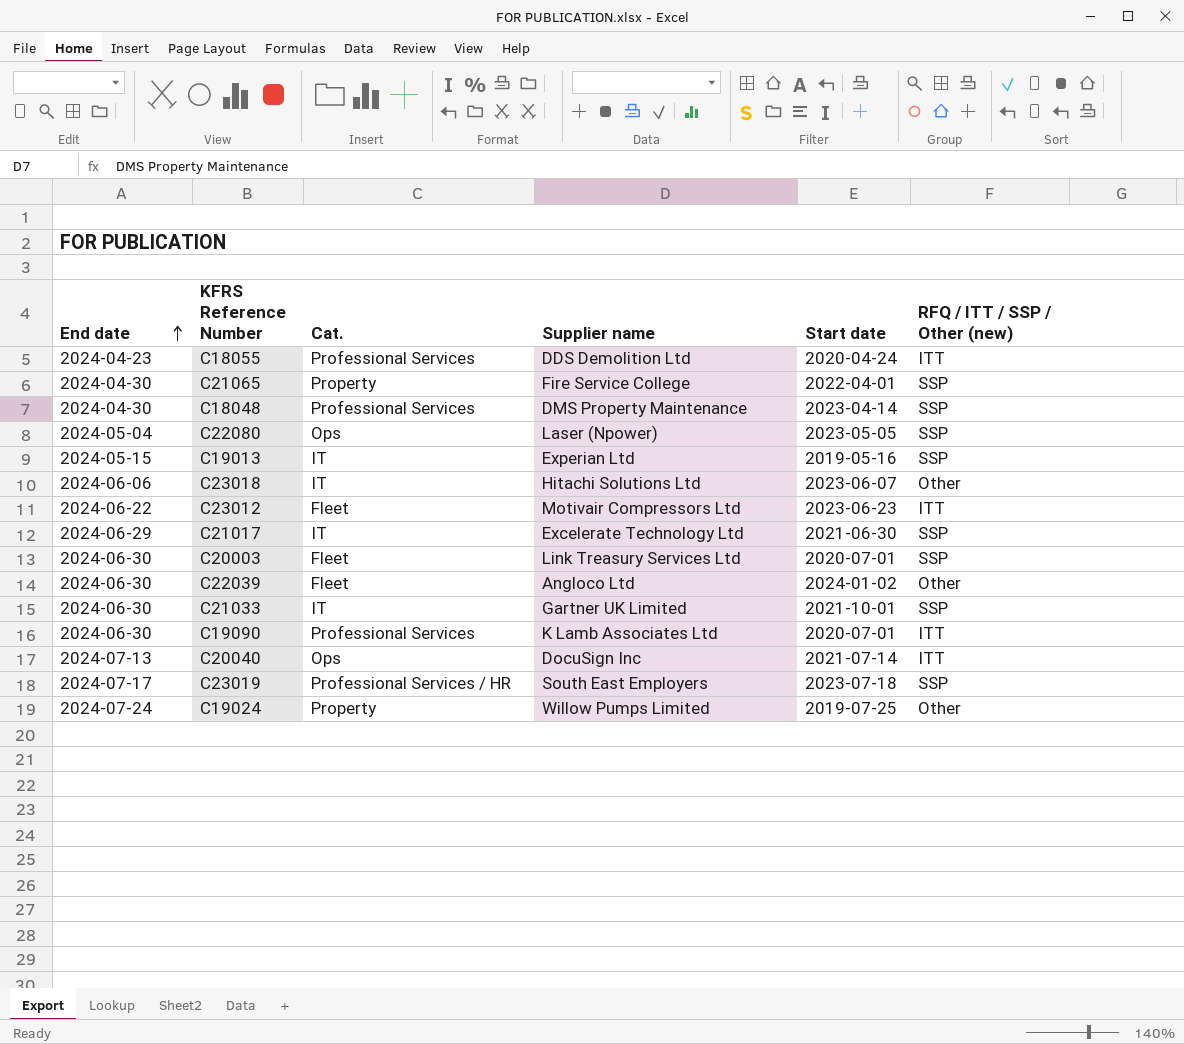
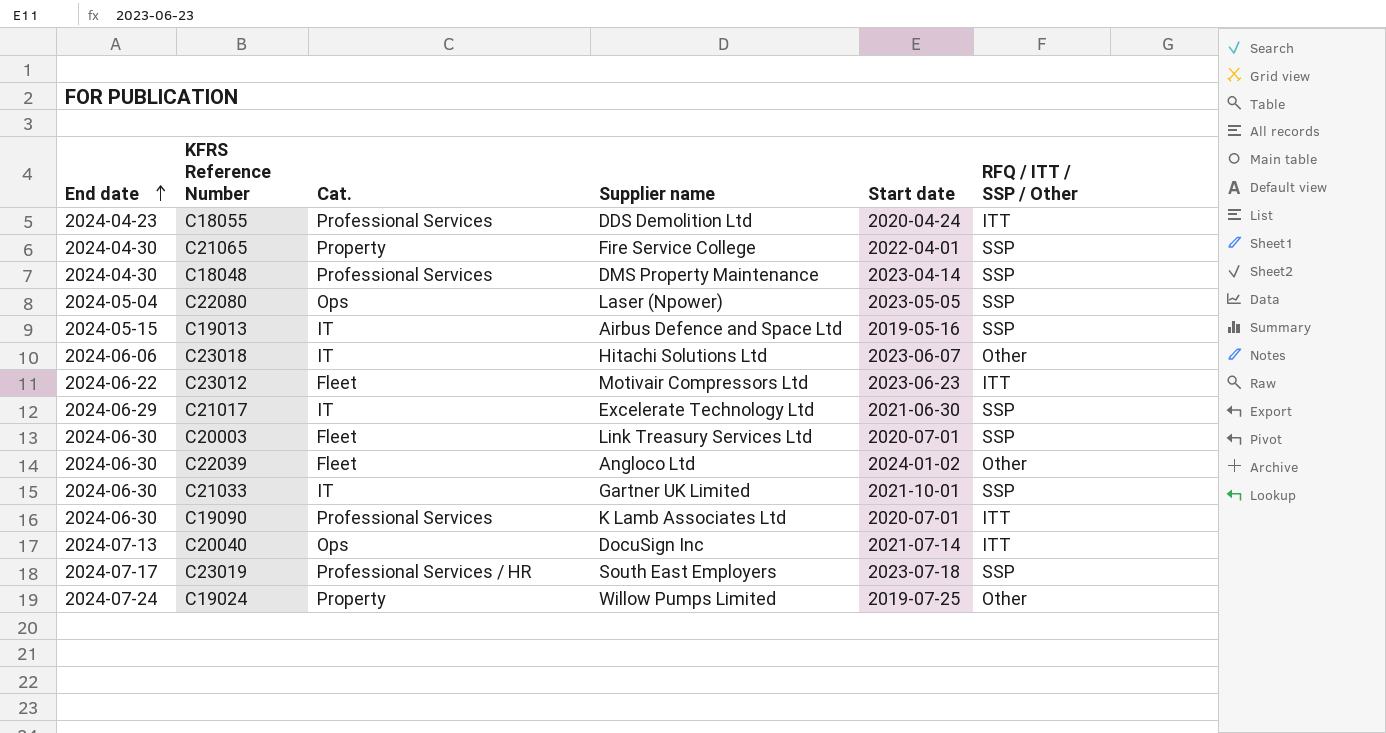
column name: RFQ / ITT / SSP / Other (new) -> RFQ / ITT / SSP / Other
C19013 | Supplier name: Experian Ltd -> Airbus Defence and Space Ltd

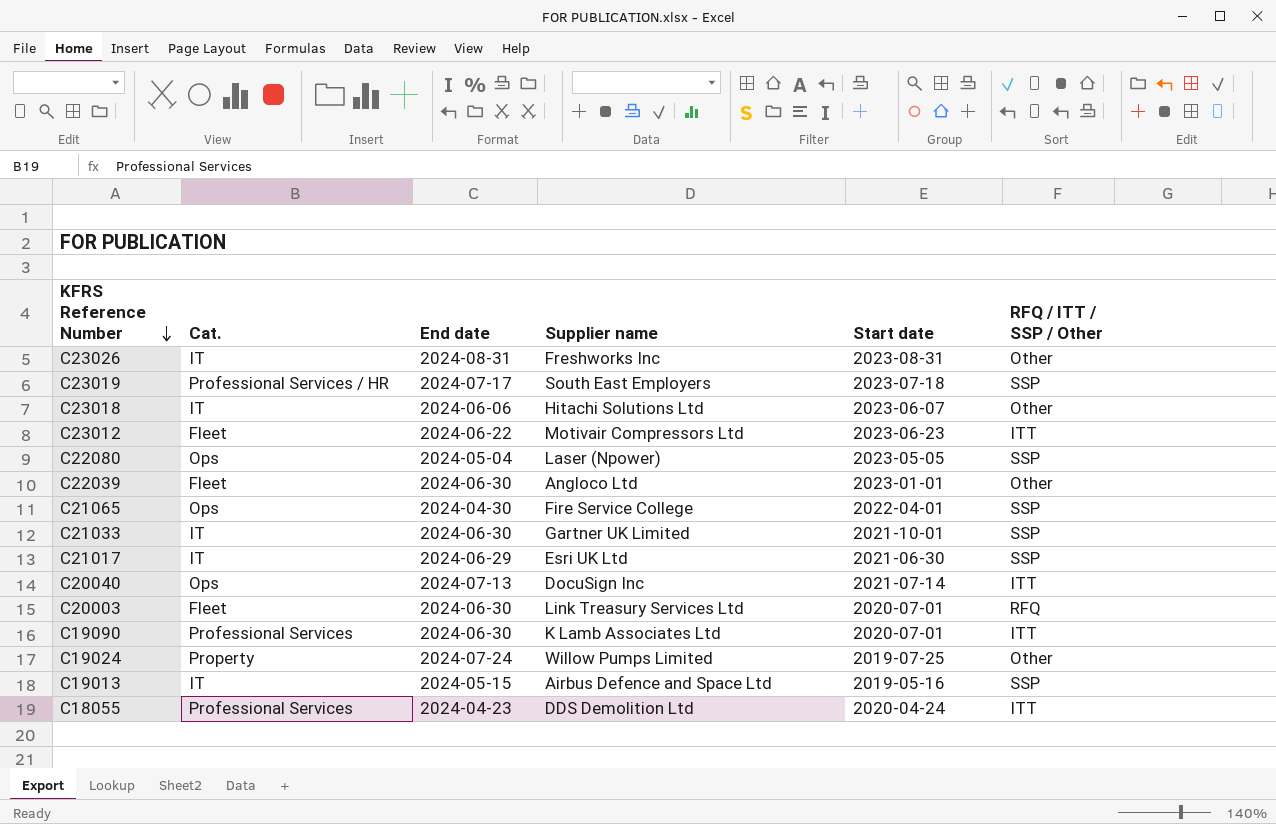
row order: End date ascending -> KFRS Reference Number descending
column End date | position: 1 -> 3
row C18048: 2024-04-30 | Professional Services | DMS Property Maintenance | 2023-04-14 | SSP -> none
row C23026: none -> IT | 2024-08-31 | Freshworks Inc | 2023-08-31 | Other
C22039 | Start date: 2024-01-02 -> 2023-01-01
C21065 | Cat.: Property -> Ops
C21017 | Supplier name: Excelerate Technology Ltd -> Esri UK Ltd
C20003 | RFQ / ITT / SSP / Other: SSP -> RFQ

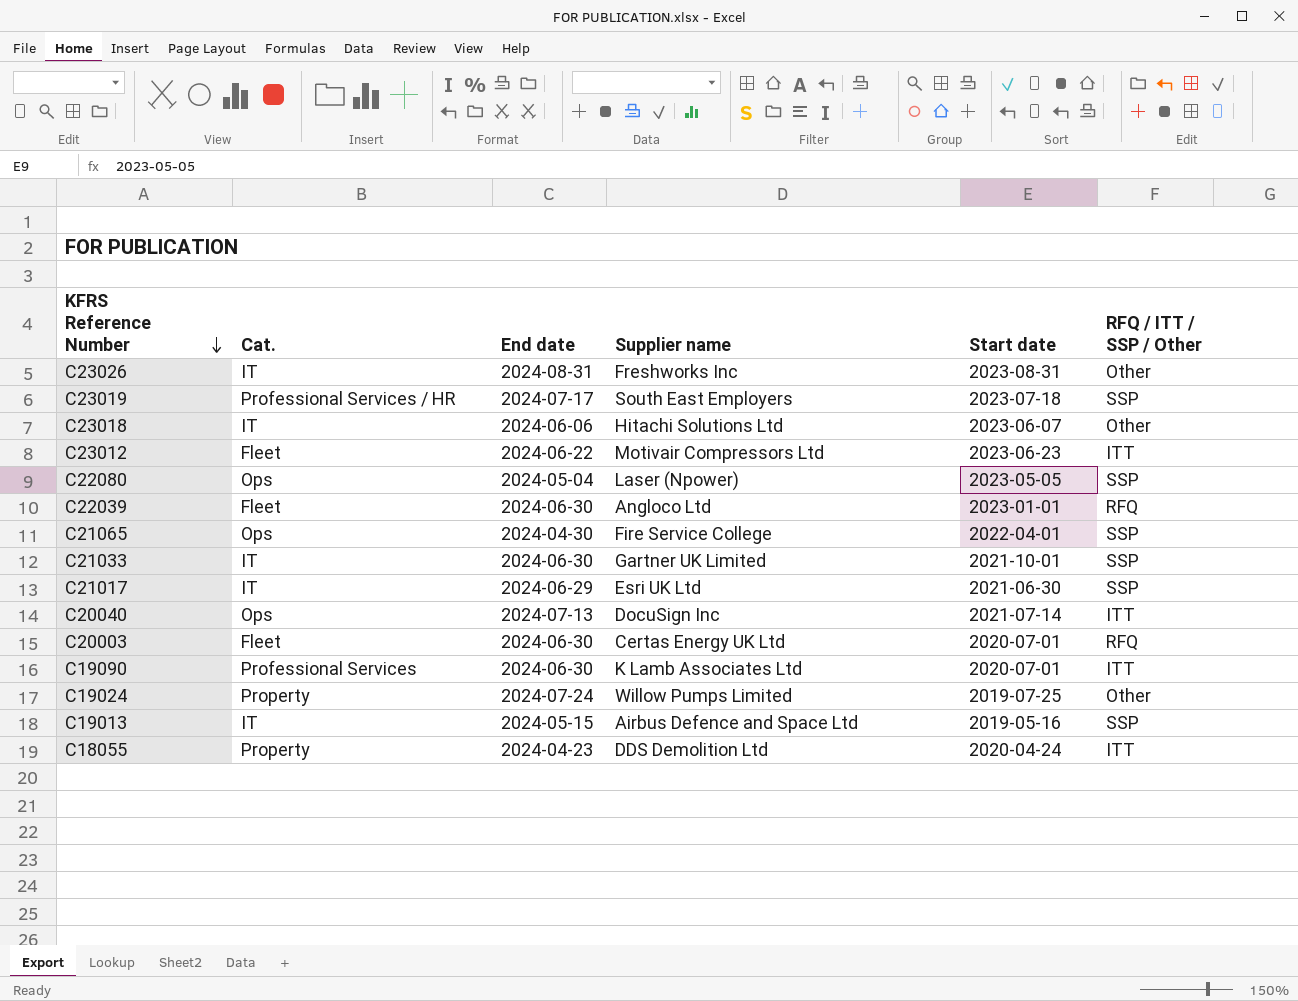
C22039 | RFQ / ITT / SSP / Other: Other -> RFQ
C20003 | Supplier name: Link Treasury Services Ltd -> Certas Energy UK Ltd
C18055 | Cat.: Professional Services -> Property

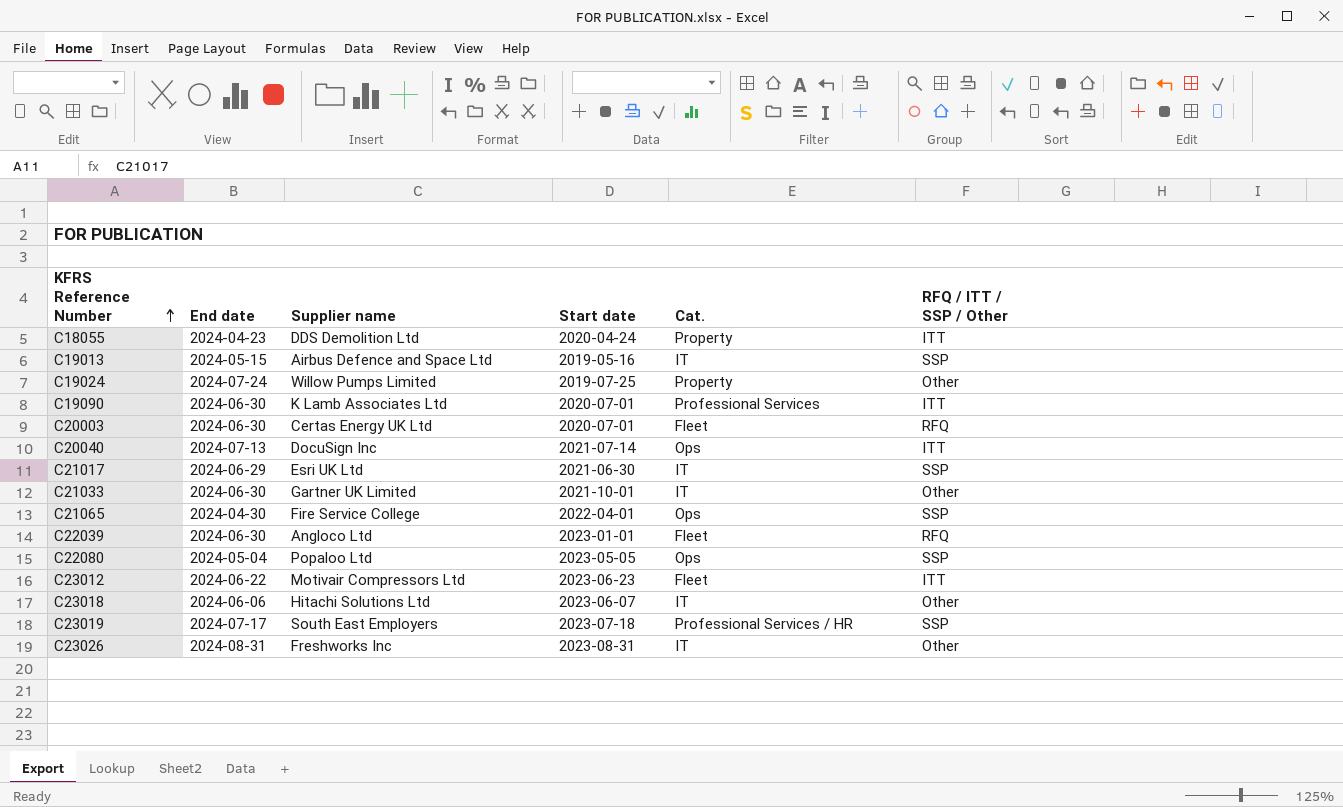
row order: KFRS Reference Number descending -> KFRS Reference Number ascending
column Cat. | position: 2 -> 5
C21033 | RFQ / ITT / SSP / Other: SSP -> Other
C22080 | Supplier name: Laser (Npower) -> Popaloo Ltd

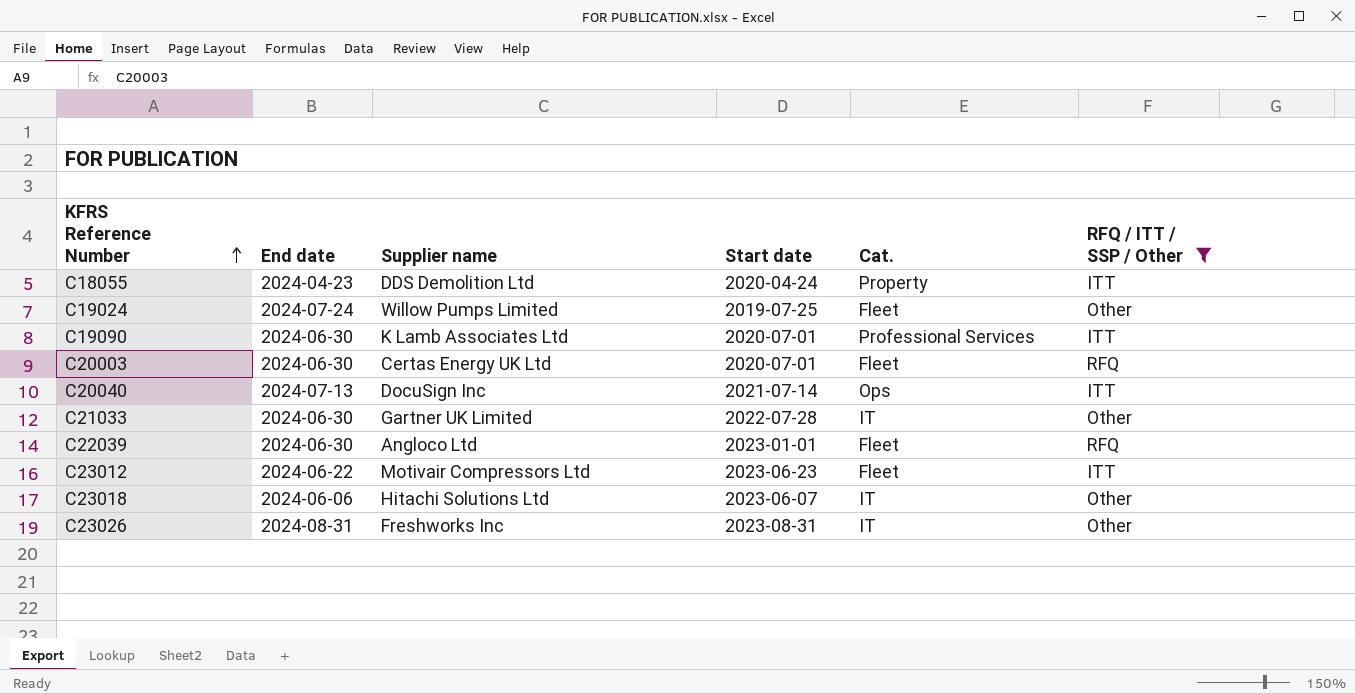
filter: none -> RFQ / ITT / SSP / Other != SSP
C19024 | Cat.: Property -> Fleet
C21033 | Start date: 2021-10-01 -> 2022-07-28

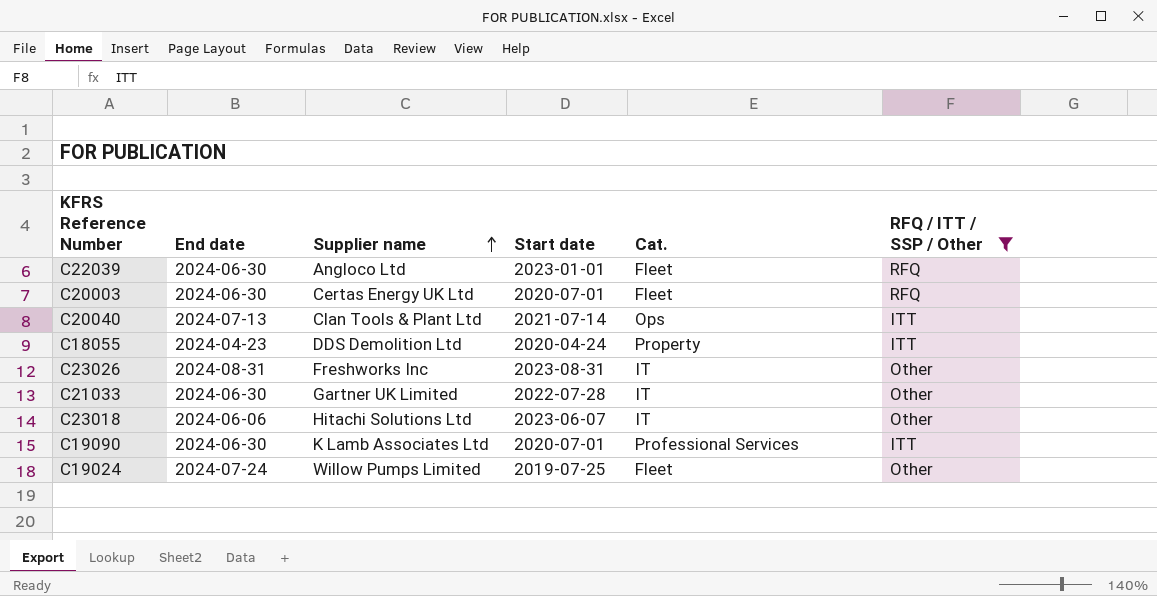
row order: KFRS Reference Number ascending -> Supplier name ascending
row C23012: 2024-06-22 | Motivair Compressors Ltd | 2023-06-23 | Fleet | ITT -> none
C20040 | Supplier name: DocuSign Inc -> Clan Tools & Plant Ltd

